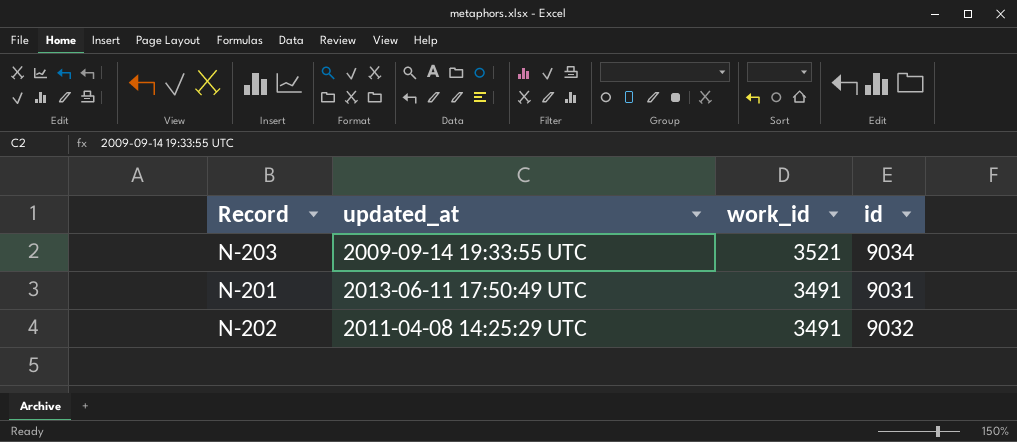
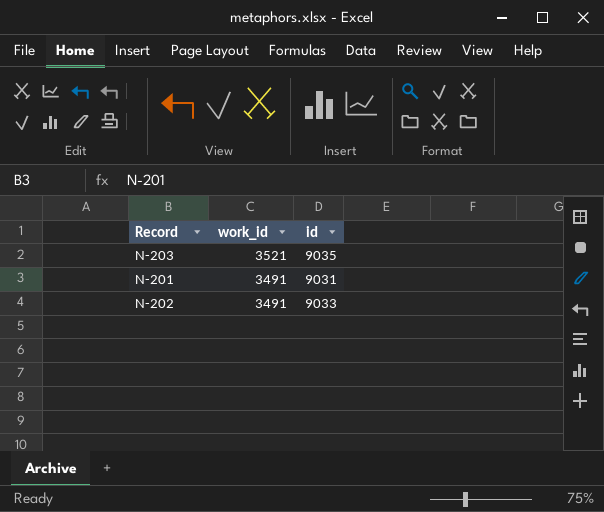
column updated_at | position: 2 -> none
N-203 | id: 9034 -> 9035
N-202 | id: 9032 -> 9033

